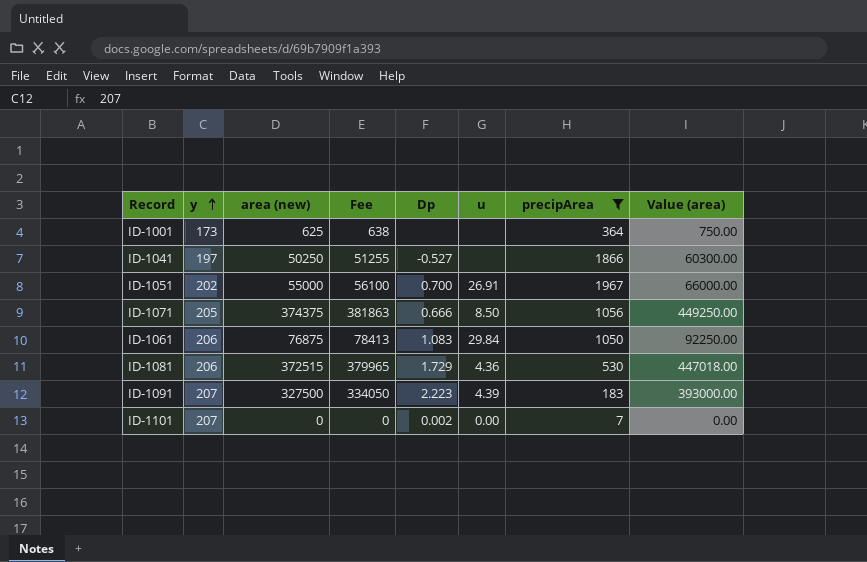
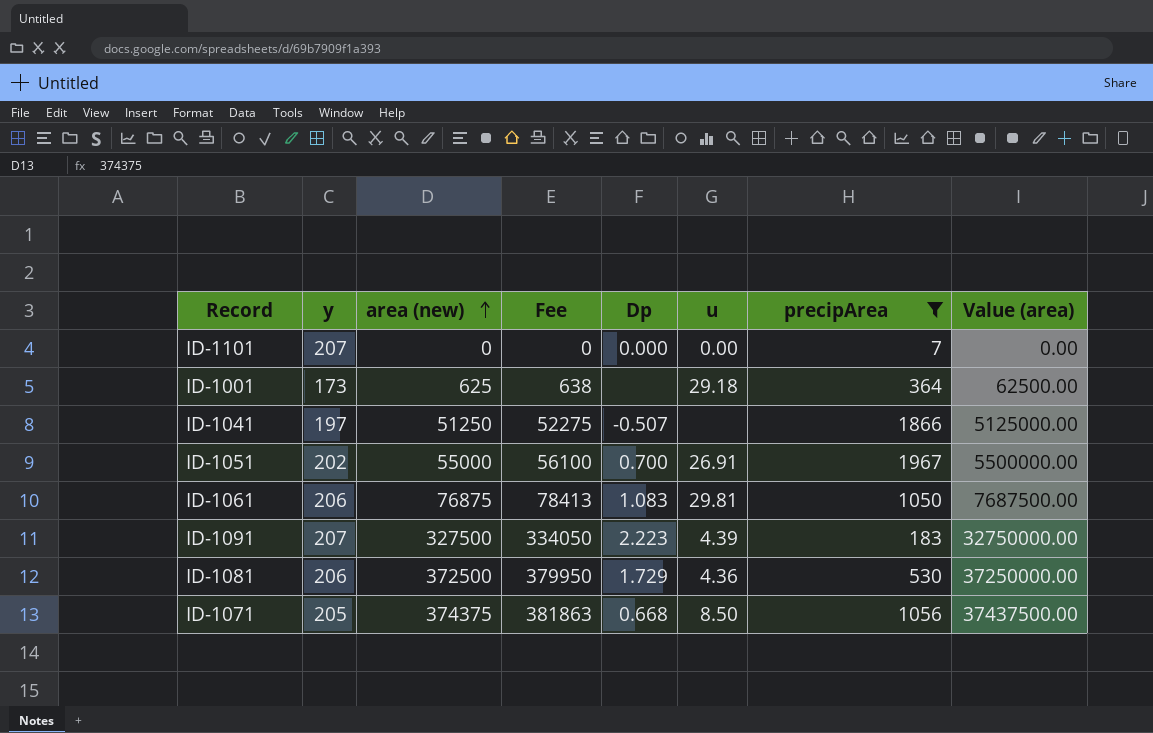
row order: y ascending -> area (new) ascending
column Value (area) | formula: [area (new)] * 1.2 -> [area (new)] * 100
ID-1101 | Dp: 0.002 -> 0.000
ID-1001 | u: none -> 29.18
ID-1041 | area (new): 50250 -> 51250
ID-1041 | Fee: 51255 -> 52275
ID-1041 | Dp: -0.527 -> -0.507
ID-1061 | u: 29.84 -> 29.81
ID-1081 | area (new): 372515 -> 372500
ID-1081 | Fee: 379965 -> 379950
ID-1071 | Dp: 0.666 -> 0.668

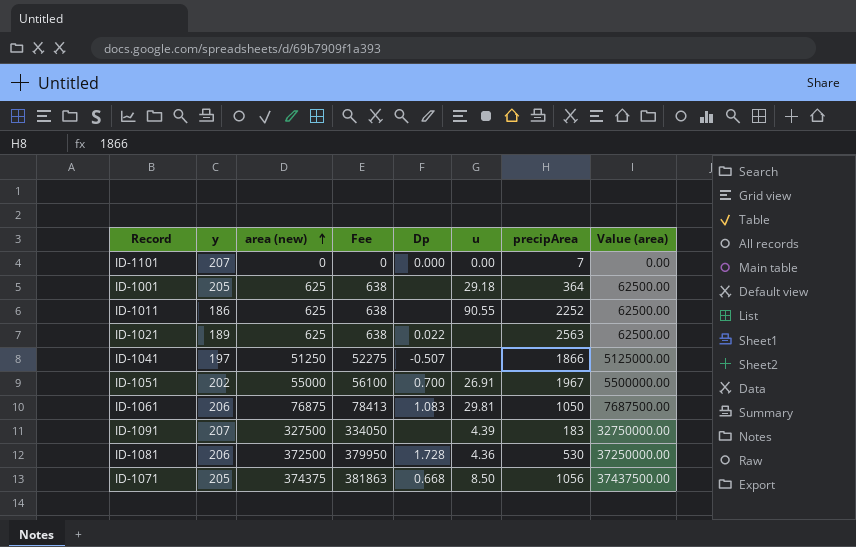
filter: precipArea <= 1967 -> none
ID-1001 | y: 173 -> 205
ID-1091 | Dp: 2.223 -> none
ID-1081 | Dp: 1.729 -> 1.728

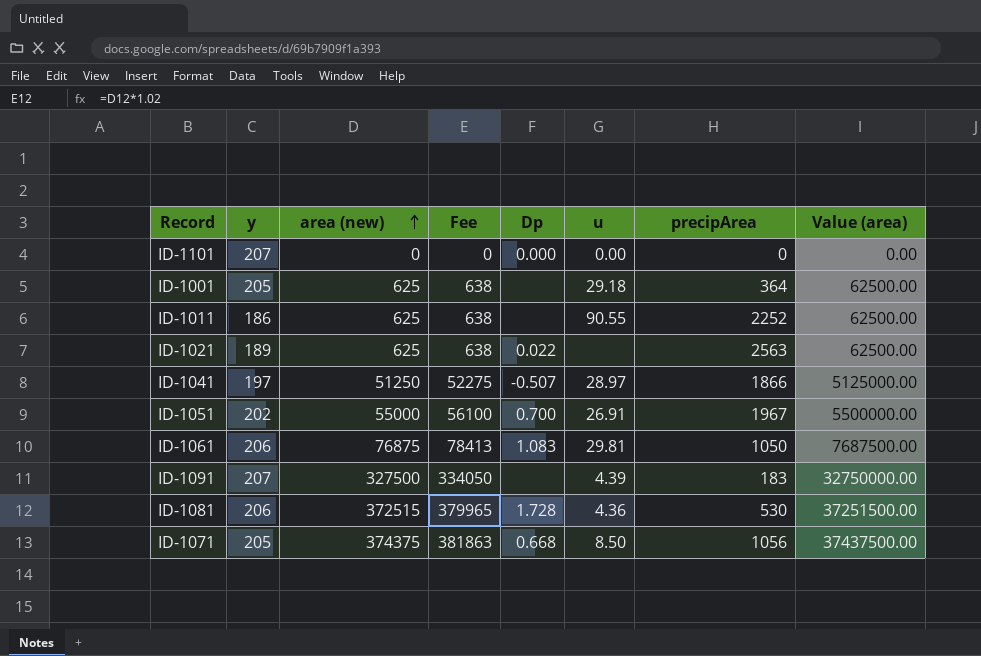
ID-1101 | precipArea: 7 -> 0
ID-1041 | u: none -> 28.97
ID-1081 | area (new): 372500 -> 372515
ID-1081 | Fee: 379950 -> 379965
ID-1081 | Value (area): 37250000.00 -> 37251500.00

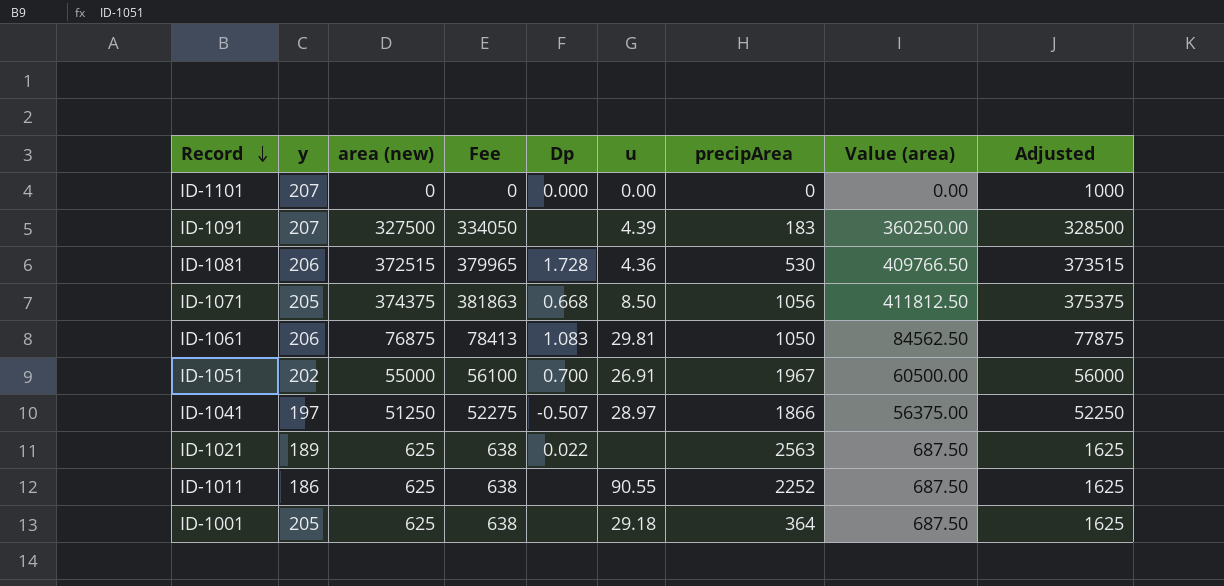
row order: area (new) ascending -> Record descending
column Value (area) | formula: [area (new)] * 100 -> [area (new)] * 1.1
column Adjusted | formula: none -> [area (new)] + 1000

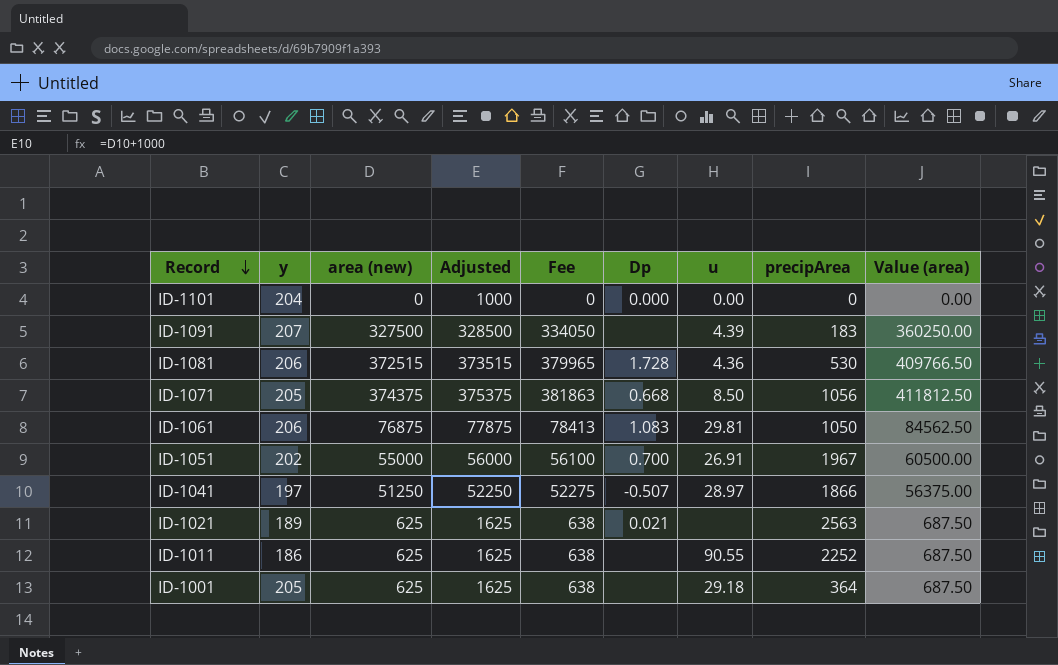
column Adjusted | position: 9 -> 4
ID-1101 | y: 207 -> 204
ID-1021 | Dp: 0.022 -> 0.021

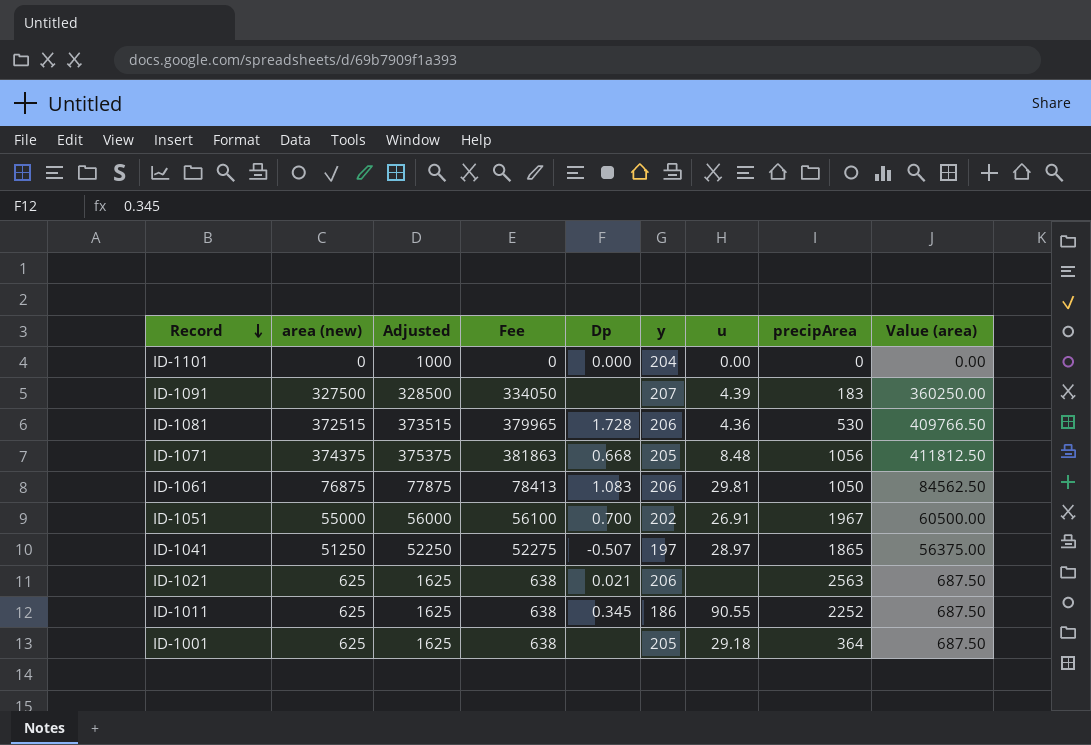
column y | position: 2 -> 6
ID-1071 | u: 8.50 -> 8.48
ID-1041 | precipArea: 1866 -> 1865
ID-1021 | y: 189 -> 206
ID-1011 | Dp: none -> 0.345

